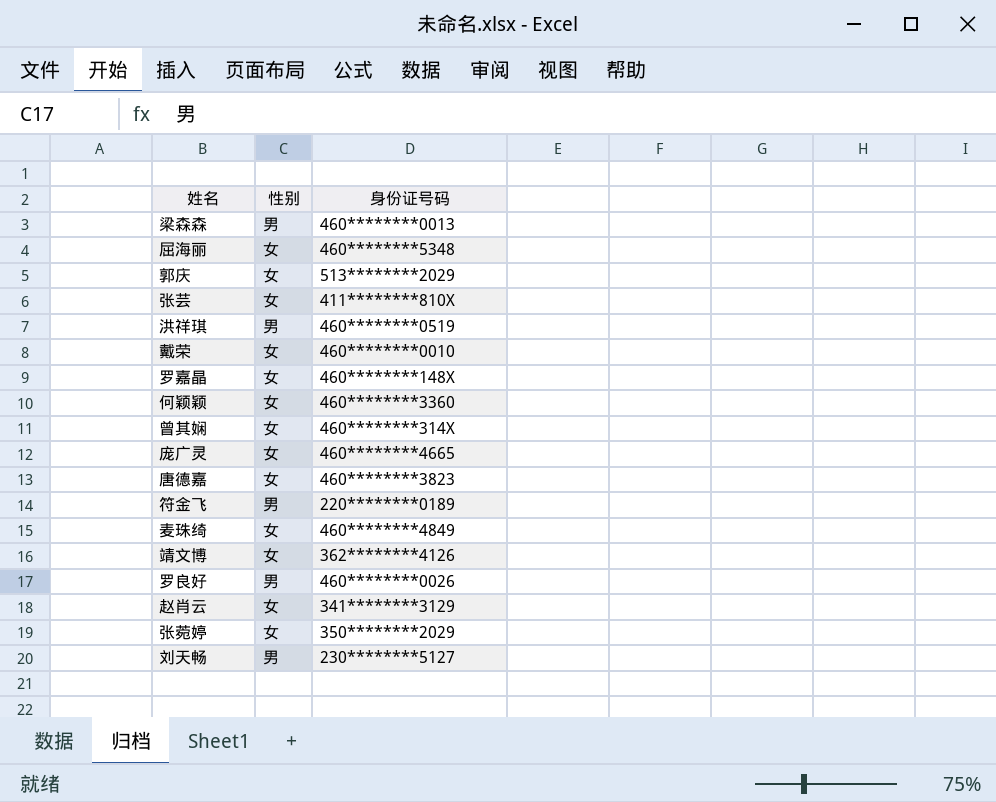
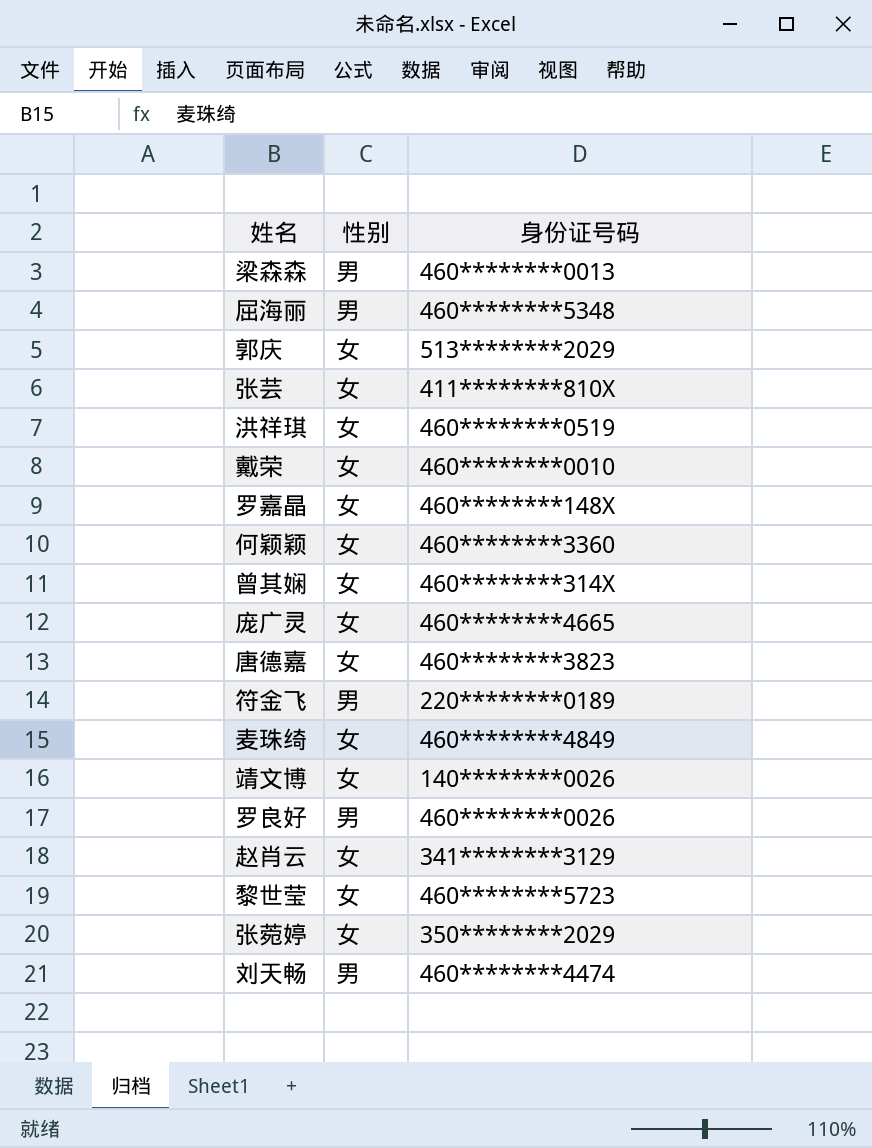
屈海丽 | 性别: 女 -> 男
洪祥琪 | 性别: 男 -> 女
靖文博 | 身份证号码: 362********4126 -> 140********0026
row 黎世莹: none -> 女 | 460********5723
刘天畅 | 身份证号码: 230********5127 -> 460********4474

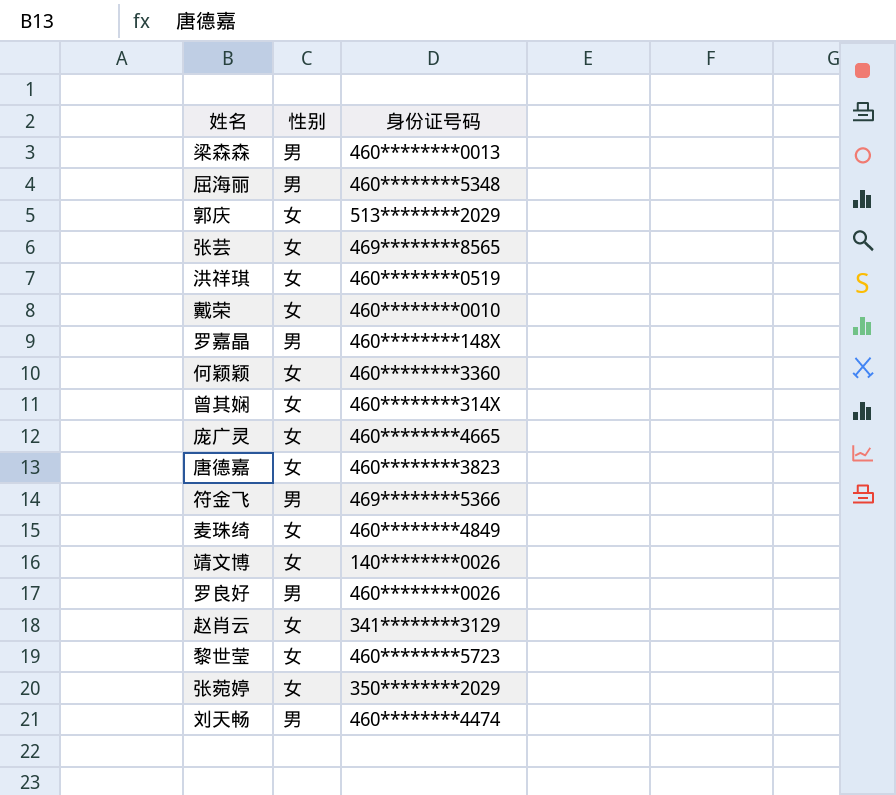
张芸 | 身份证号码: 411********810X -> 469********8565
罗嘉晶 | 性别: 女 -> 男
符金飞 | 身份证号码: 220********0189 -> 469********5366

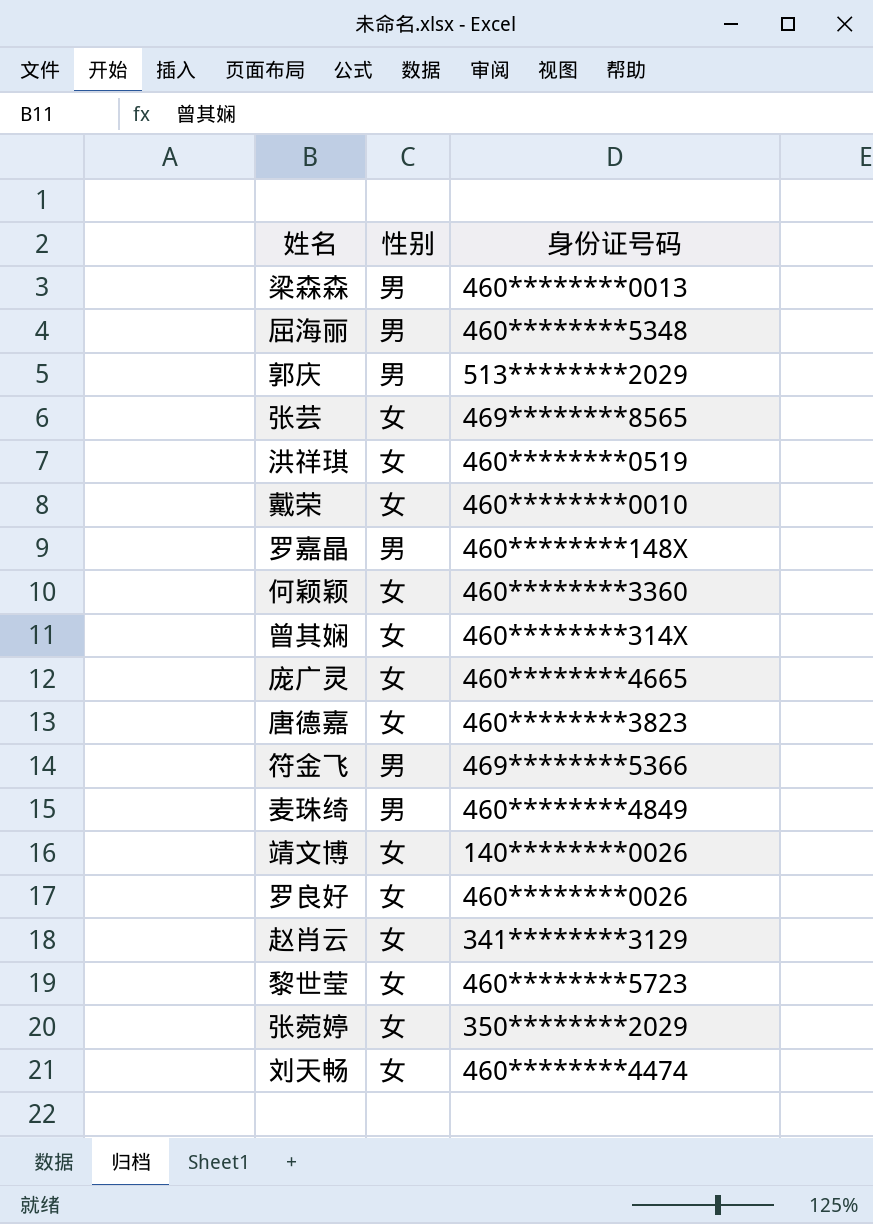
郭庆 | 性别: 女 -> 男
麦珠绮 | 性别: 女 -> 男
罗良好 | 性别: 男 -> 女
刘天畅 | 性别: 男 -> 女

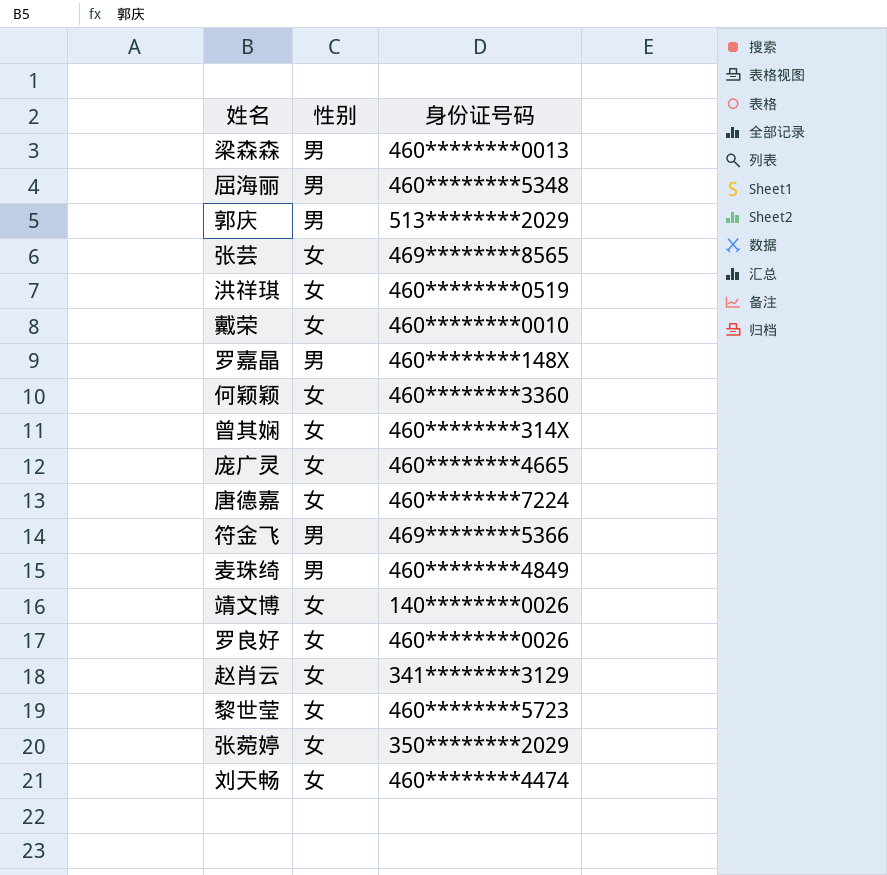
唐德嘉 | 身份证号码: 460********3823 -> 460********7224

